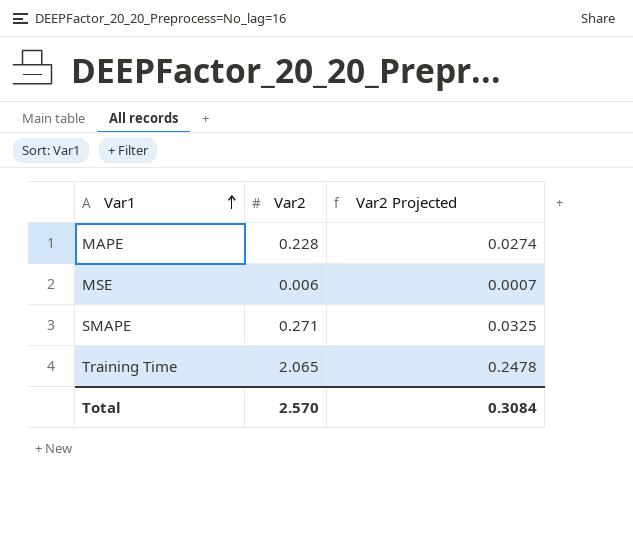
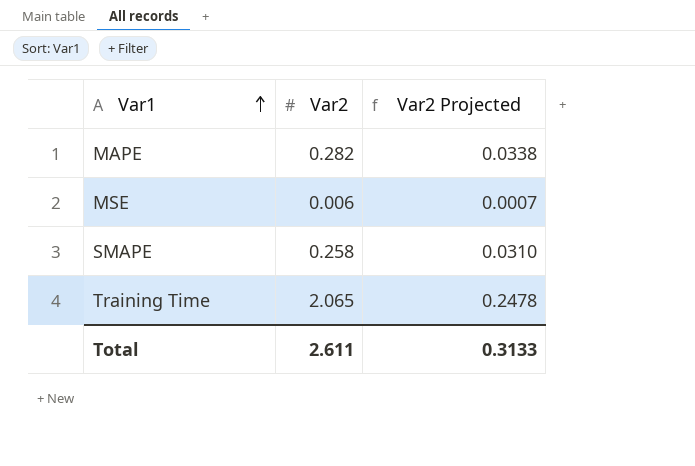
MAPE | Var2: 0.228 -> 0.282
MAPE | Var2 Projected: 0.0274 -> 0.0338
SMAPE | Var2: 0.271 -> 0.258
SMAPE | Var2 Projected: 0.0325 -> 0.0310
Total | Var2: 2.570 -> 2.611
Total | Var2 Projected: 0.3084 -> 0.3133

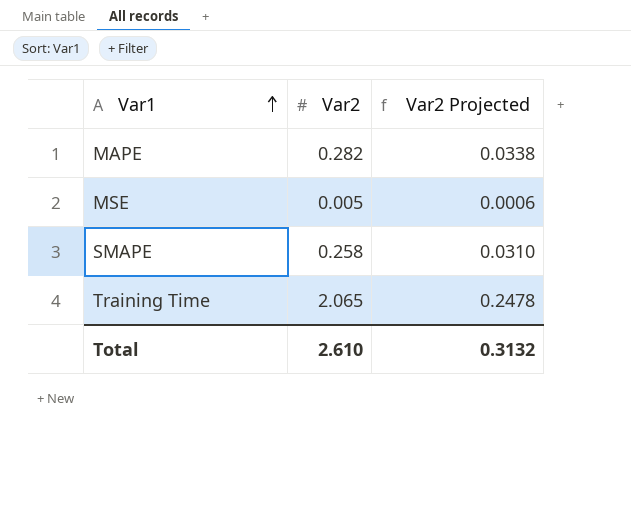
MSE | Var2: 0.006 -> 0.005
MSE | Var2 Projected: 0.0007 -> 0.0006
Total | Var2: 2.611 -> 2.610
Total | Var2 Projected: 0.3133 -> 0.3132

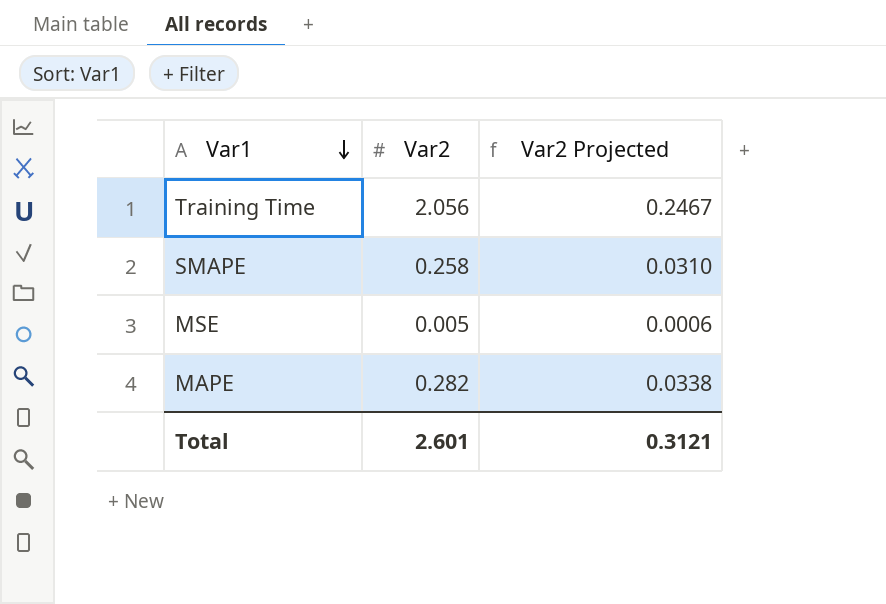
row order: Var1 ascending -> Var1 descending
Training Time | Var2: 2.065 -> 2.056
Training Time | Var2 Projected: 0.2478 -> 0.2467
Total | Var2: 2.610 -> 2.601
Total | Var2 Projected: 0.3132 -> 0.3121

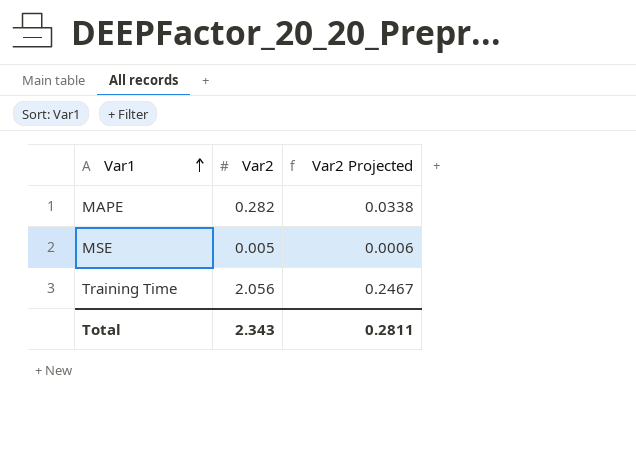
row order: Var1 descending -> Var1 ascending
row SMAPE: 0.258 | 0.0310 -> none
Total | Var2: 2.601 -> 2.343
Total | Var2 Projected: 0.3121 -> 0.2811

